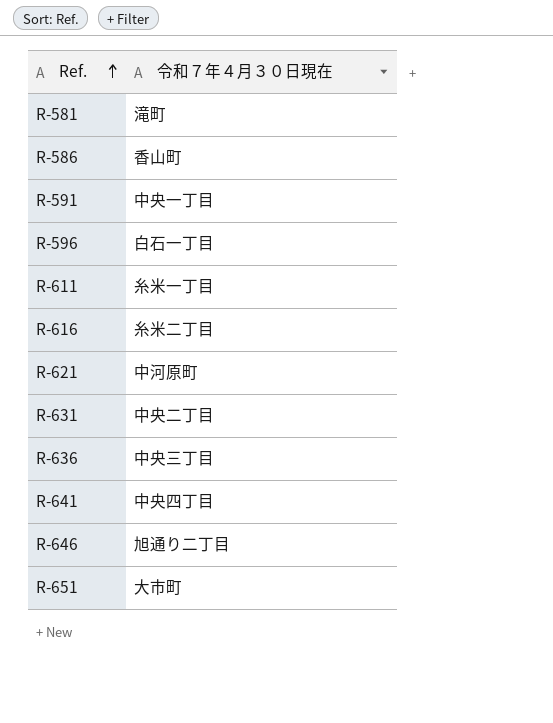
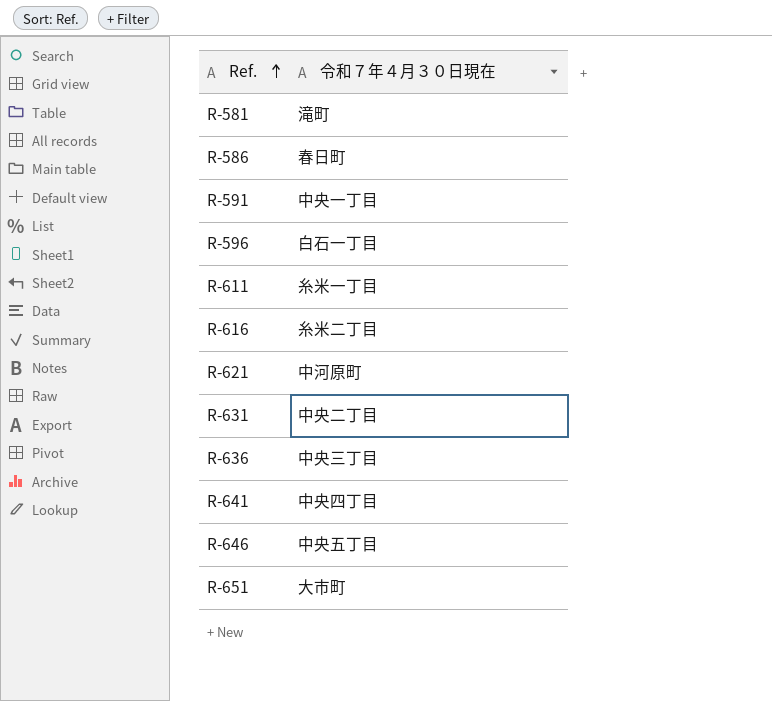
R-586 | 令和７年４月３０日現在: 香山町 -> 春日町
R-646 | 令和７年４月３０日現在: 旭通り二丁目 -> 中央五丁目

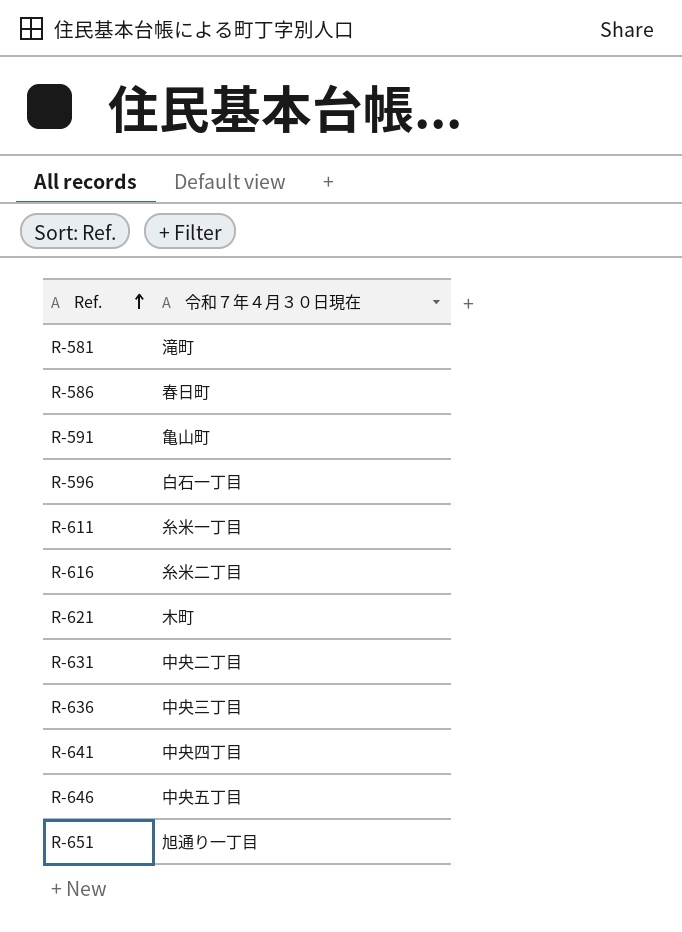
R-591 | 令和７年４月３０日現在: 中央一丁目 -> 亀山町
R-621 | 令和７年４月３０日現在: 中河原町 -> 木町
R-651 | 令和７年４月３０日現在: 大市町 -> 旭通り一丁目

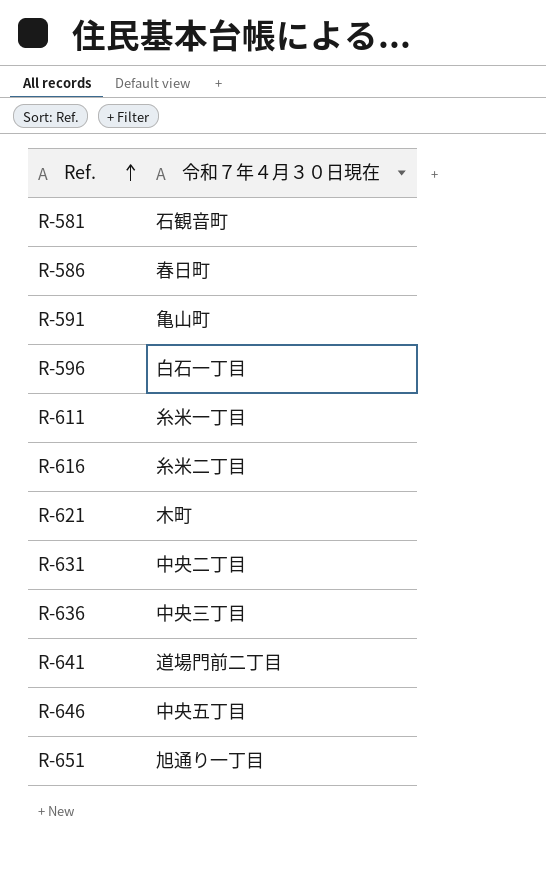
R-581 | 令和７年４月３０日現在: 滝町 -> 石観音町
R-641 | 令和７年４月３０日現在: 中央四丁目 -> 道場門前二丁目

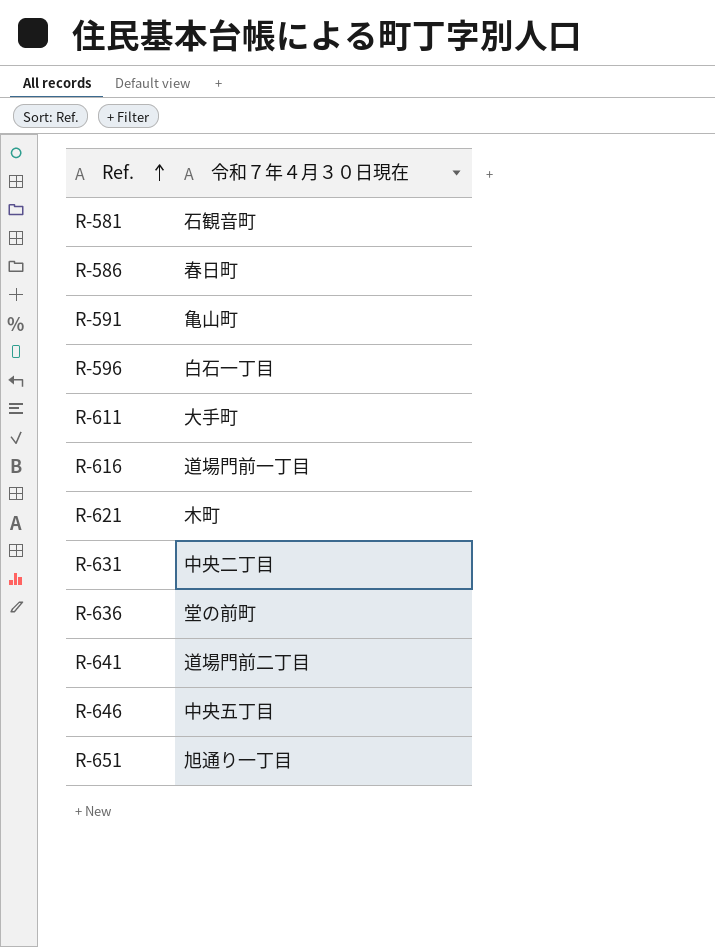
R-611 | 令和７年４月３０日現在: 糸米一丁目 -> 大手町
R-616 | 令和７年４月３０日現在: 糸米二丁目 -> 道場門前一丁目
R-636 | 令和７年４月３０日現在: 中央三丁目 -> 堂の前町

